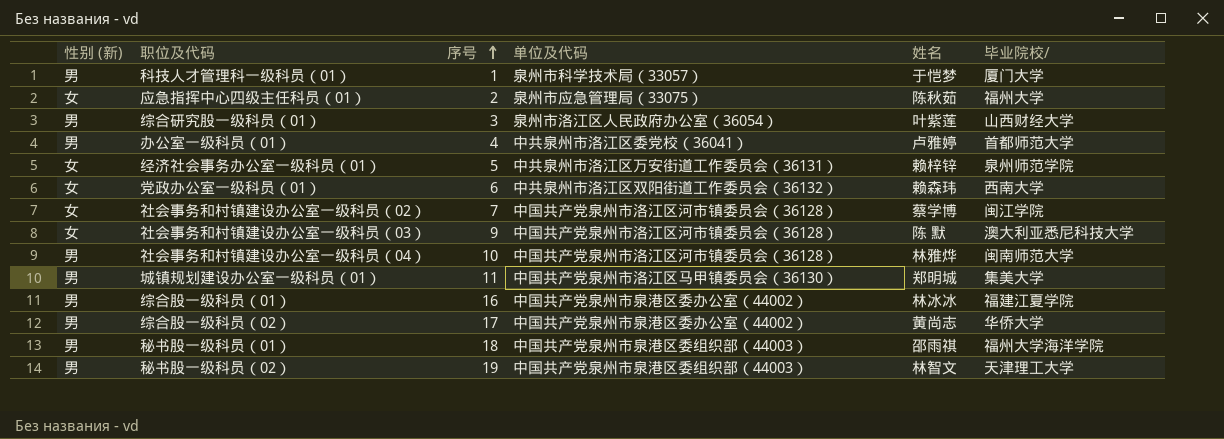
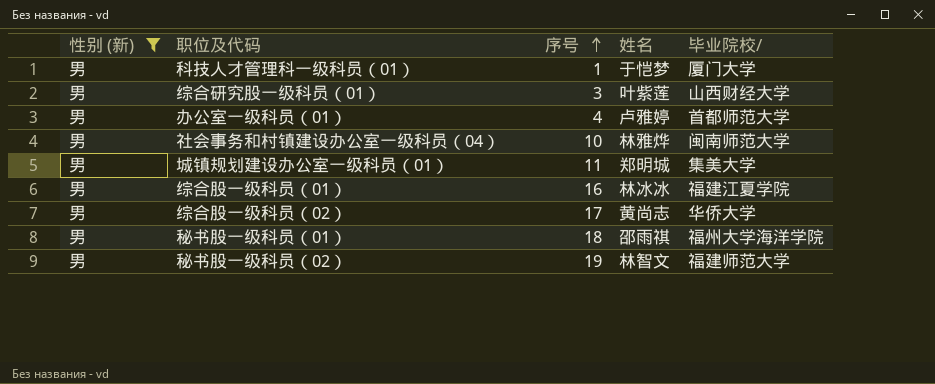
filter: none -> 性别 (新) = 男
column 单位及代码 | position: 4 -> none
秘书股一级科员（02） | 毕业院校/: 天津理工大学 -> 福建师范大学

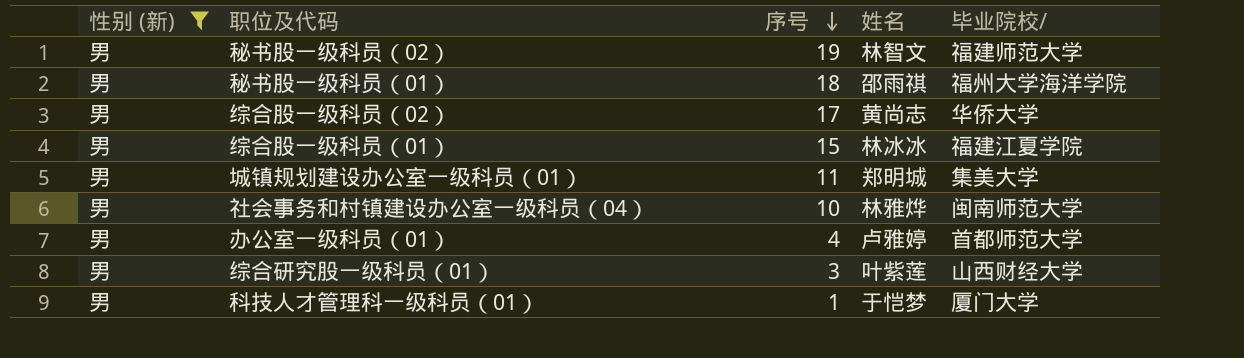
row order: 序号 ascending -> 序号 descending
综合股一级科员（01） | 序号: 16 -> 15

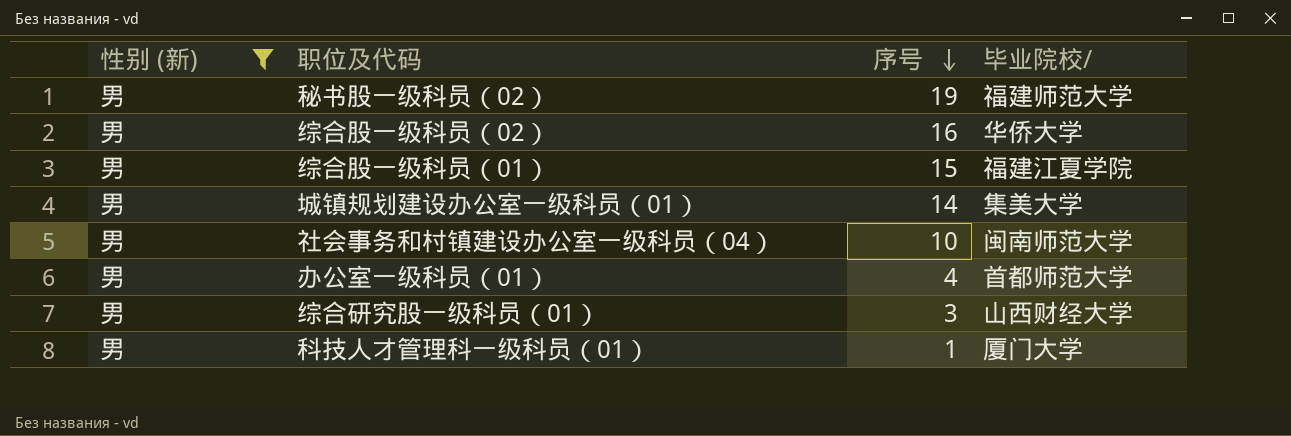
column 姓名 | position: 4 -> none
row 秘书股一级科员（01）: 男 | 18 | 邵雨祺 | 福州大学海洋学院 -> none
综合股一级科员（02） | 序号: 17 -> 16
城镇规划建设办公室一级科员（01） | 序号: 11 -> 14

